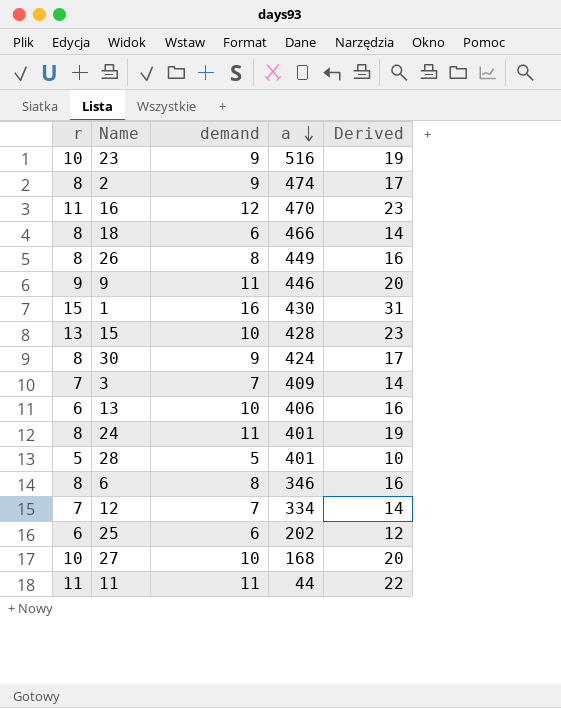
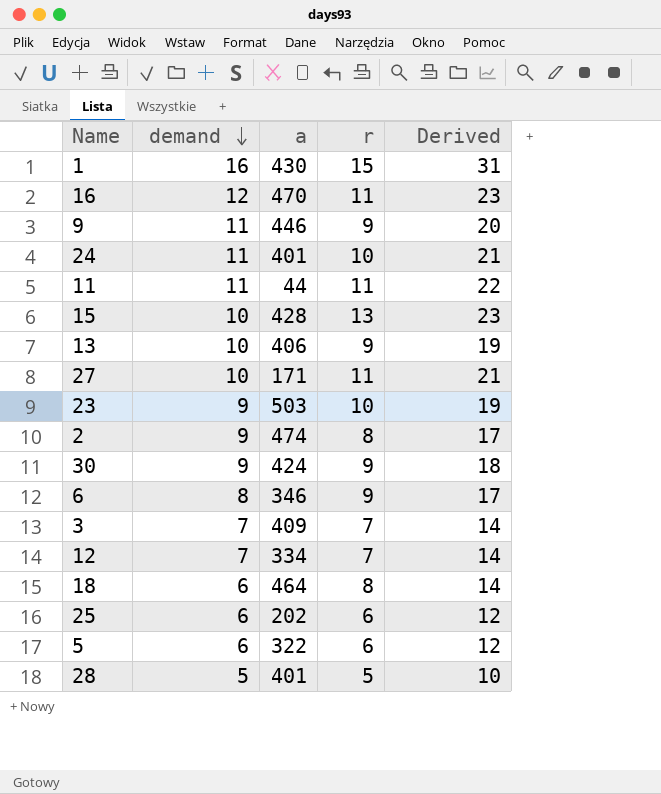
row order: a descending -> demand descending
column r | position: 1 -> 4
row 26: 8 | 8 | 449 | 16 -> none
24 | r: 8 -> 10
24 | Derived: 19 -> 21
13 | r: 6 -> 9
13 | Derived: 16 -> 19
27 | a: 168 -> 171
27 | r: 10 -> 11
27 | Derived: 20 -> 21
23 | a: 516 -> 503
30 | r: 8 -> 9
30 | Derived: 17 -> 18
6 | r: 8 -> 9
6 | Derived: 16 -> 17
18 | a: 466 -> 464
row 5: none -> 6 | 322 | 6 | 12

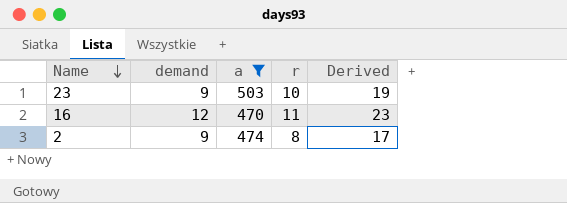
filter: none -> a >= 470
row order: demand descending -> Name descending

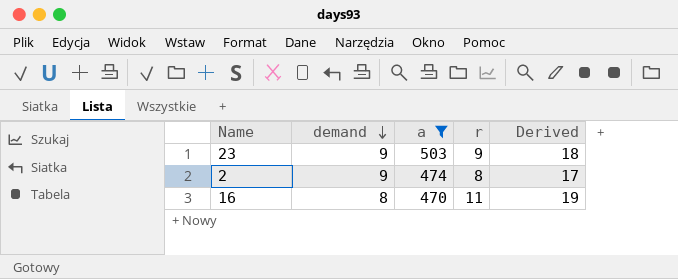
row order: Name descending -> demand descending
23 | r: 10 -> 9
23 | Derived: 19 -> 18
16 | demand: 12 -> 8
16 | Derived: 23 -> 19

